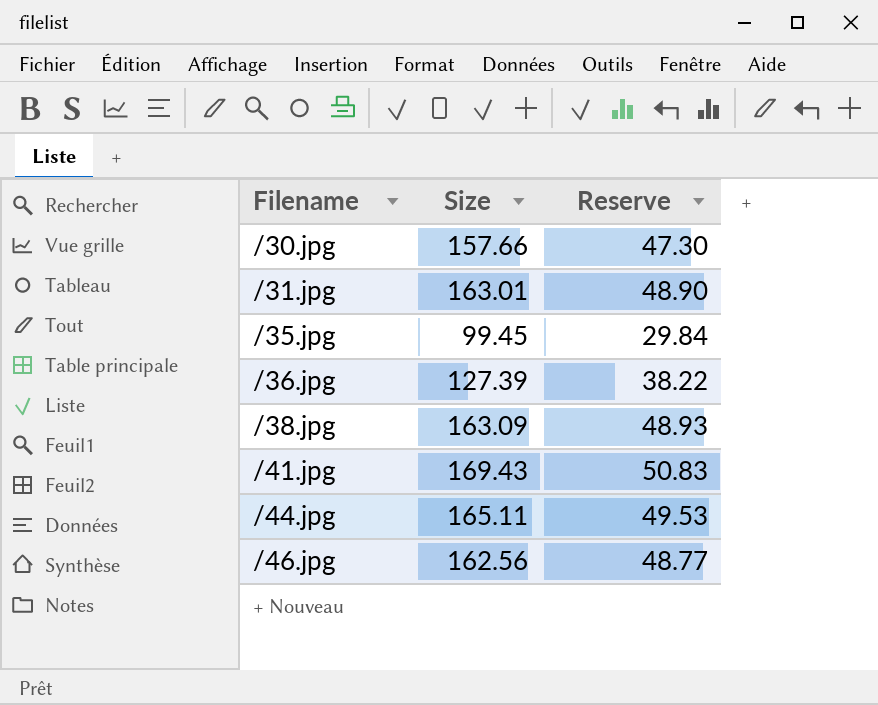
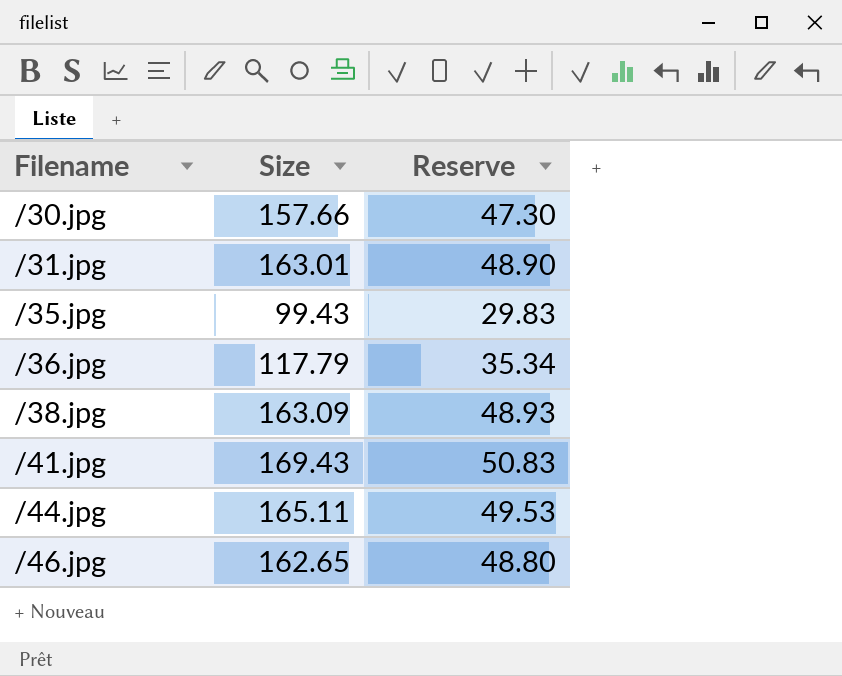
/35.jpg | Size: 99.45 -> 99.43
/35.jpg | Reserve: 29.84 -> 29.83
/36.jpg | Size: 127.39 -> 117.79
/36.jpg | Reserve: 38.22 -> 35.34
/46.jpg | Size: 162.56 -> 162.65
/46.jpg | Reserve: 48.77 -> 48.80

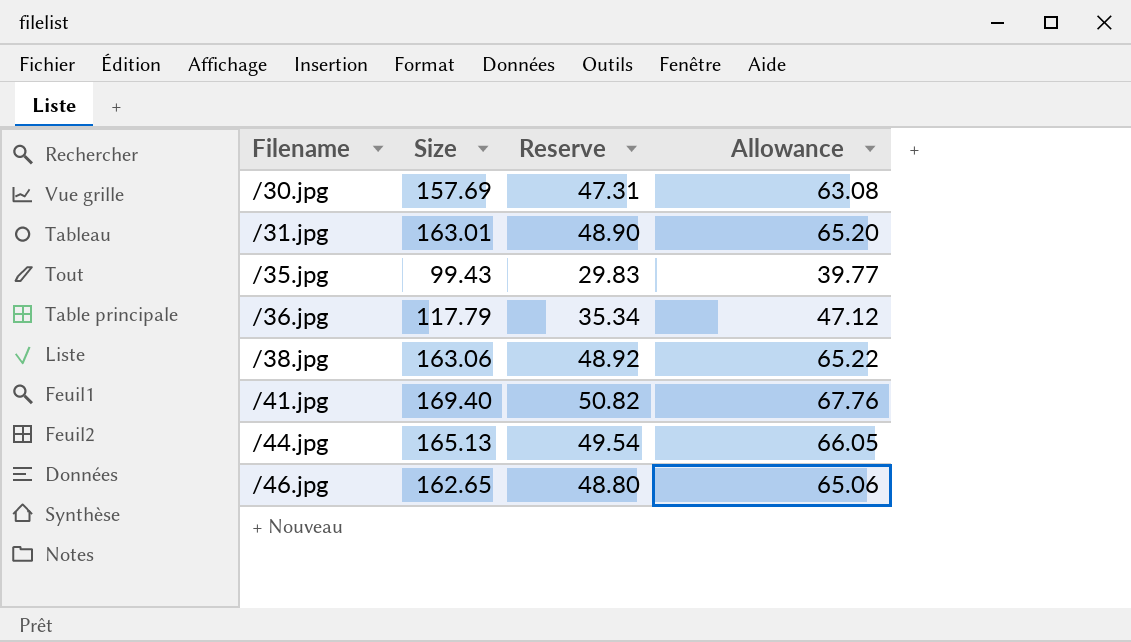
column Allowance | formula: none -> [Size] * 0.4
/30.jpg | Size: 157.66 -> 157.69
/30.jpg | Reserve: 47.30 -> 47.31
/38.jpg | Size: 163.09 -> 163.06
/38.jpg | Reserve: 48.93 -> 48.92
/41.jpg | Size: 169.43 -> 169.40
/41.jpg | Reserve: 50.83 -> 50.82
/44.jpg | Size: 165.11 -> 165.13
/44.jpg | Reserve: 49.53 -> 49.54

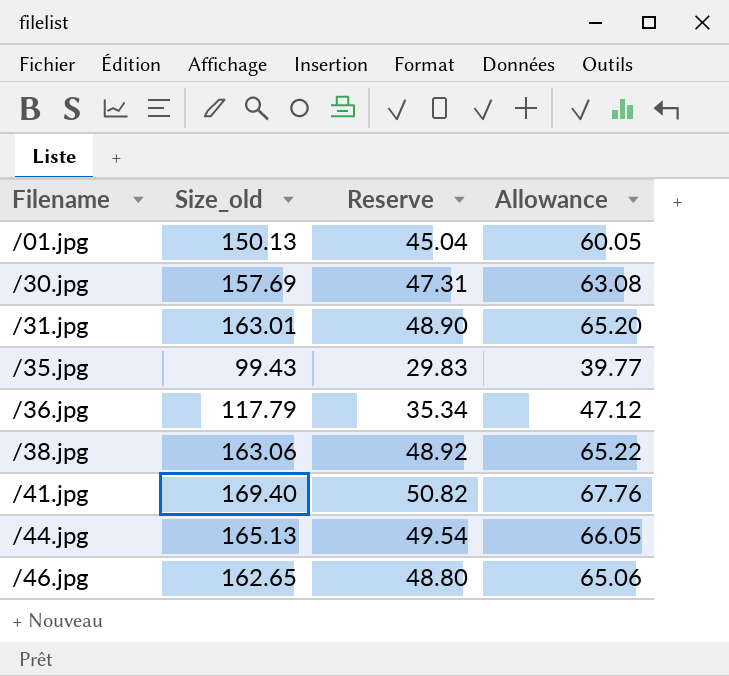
column name: Size -> Size_old
row /01.jpg: none -> 150.13 | 45.04 | 60.05

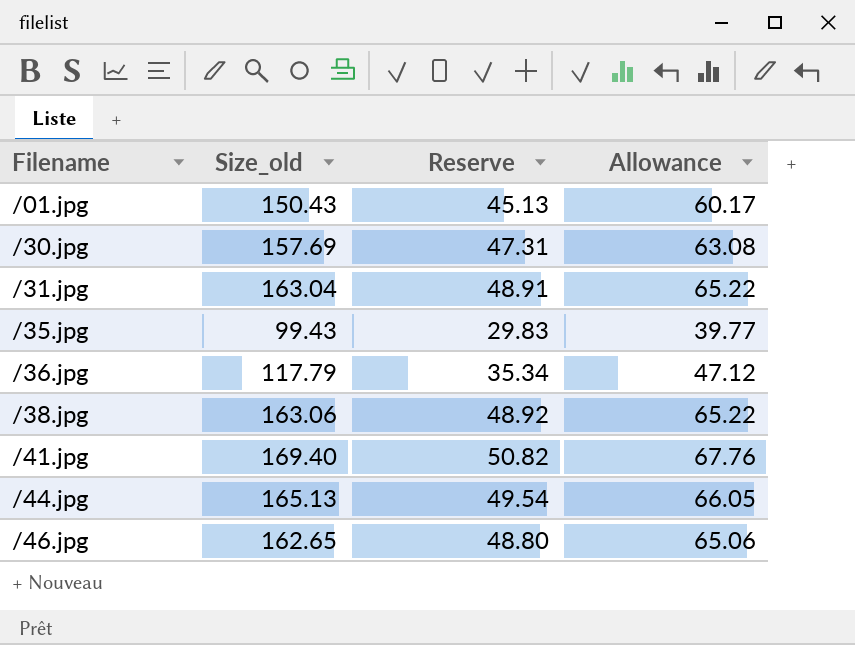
/01.jpg | Size_old: 150.13 -> 150.43
/01.jpg | Reserve: 45.04 -> 45.13
/01.jpg | Allowance: 60.05 -> 60.17
/31.jpg | Size_old: 163.01 -> 163.04
/31.jpg | Reserve: 48.90 -> 48.91
/31.jpg | Allowance: 65.20 -> 65.22

